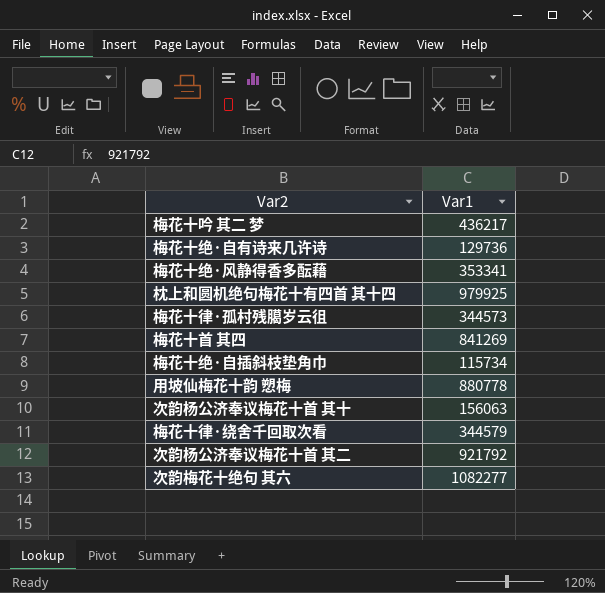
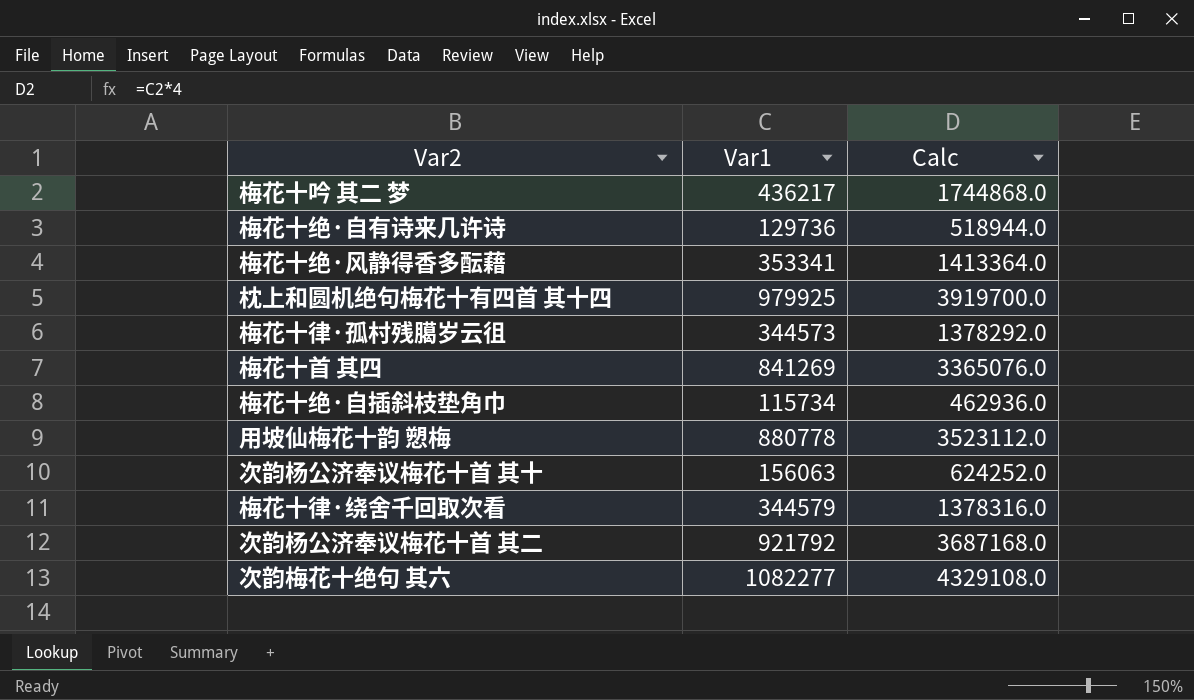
column Calc | formula: none -> [Var1] * 4

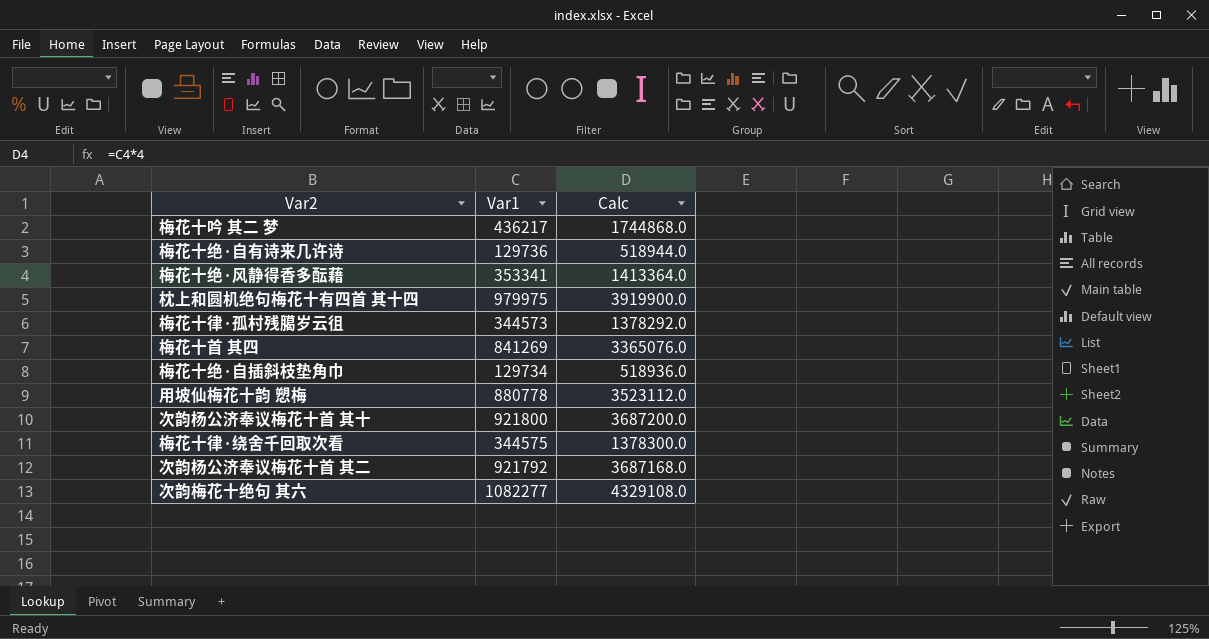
枕上和圆机绝句梅花十有四首 其十四 | Var1: 979925 -> 979975
枕上和圆机绝句梅花十有四首 其十四 | Calc: 3919700.0 -> 3919900.0
梅花十绝·自插斜枝垫角巾 | Var1: 115734 -> 129734
梅花十绝·自插斜枝垫角巾 | Calc: 462936.0 -> 518936.0
次韵杨公济奉议梅花十首 其十 | Var1: 156063 -> 921800
次韵杨公济奉议梅花十首 其十 | Calc: 624252.0 -> 3687200.0
梅花十律·绕舍千回取次看 | Var1: 344579 -> 344575
梅花十律·绕舍千回取次看 | Calc: 1378316.0 -> 1378300.0

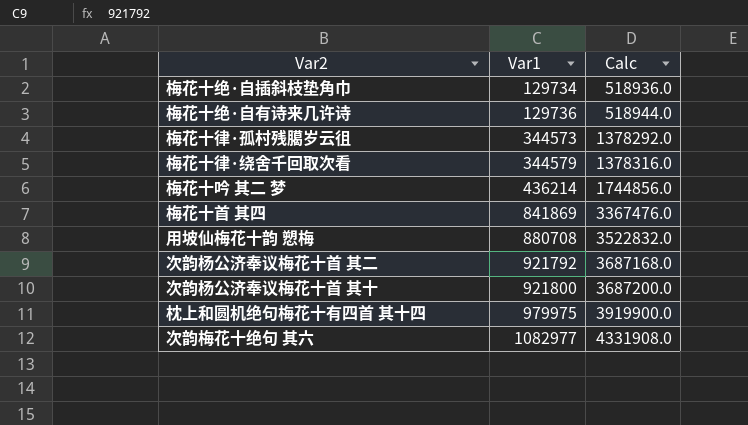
row order: none -> Var1 ascending
row 梅花十绝·风静得香多酝藉: 353341 | 1413364.0 -> none
梅花十律·绕舍千回取次看 | Var1: 344575 -> 344579
梅花十律·绕舍千回取次看 | Calc: 1378300.0 -> 1378316.0
梅花十吟 其二 梦 | Var1: 436217 -> 436214
梅花十吟 其二 梦 | Calc: 1744868.0 -> 1744856.0
梅花十首 其四 | Var1: 841269 -> 841869
梅花十首 其四 | Calc: 3365076.0 -> 3367476.0
用坡仙梅花十韵 愬梅 | Var1: 880778 -> 880708
用坡仙梅花十韵 愬梅 | Calc: 3523112.0 -> 3522832.0
次韵梅花十绝句 其六 | Var1: 1082277 -> 1082977
次韵梅花十绝句 其六 | Calc: 4329108.0 -> 4331908.0

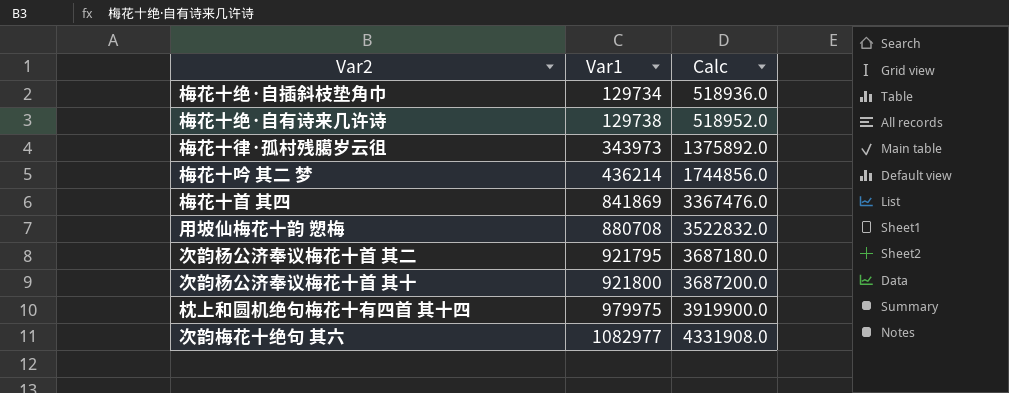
row 梅花十律·绕舍千回取次看: 344579 | 1378316.0 -> none
梅花十绝·自有诗来几许诗 | Var1: 129736 -> 129738
梅花十绝·自有诗来几许诗 | Calc: 518944.0 -> 518952.0
梅花十律·孤村残臈岁云徂 | Var1: 344573 -> 343973
梅花十律·孤村残臈岁云徂 | Calc: 1378292.0 -> 1375892.0
次韵杨公济奉议梅花十首 其二 | Var1: 921792 -> 921795
次韵杨公济奉议梅花十首 其二 | Calc: 3687168.0 -> 3687180.0

